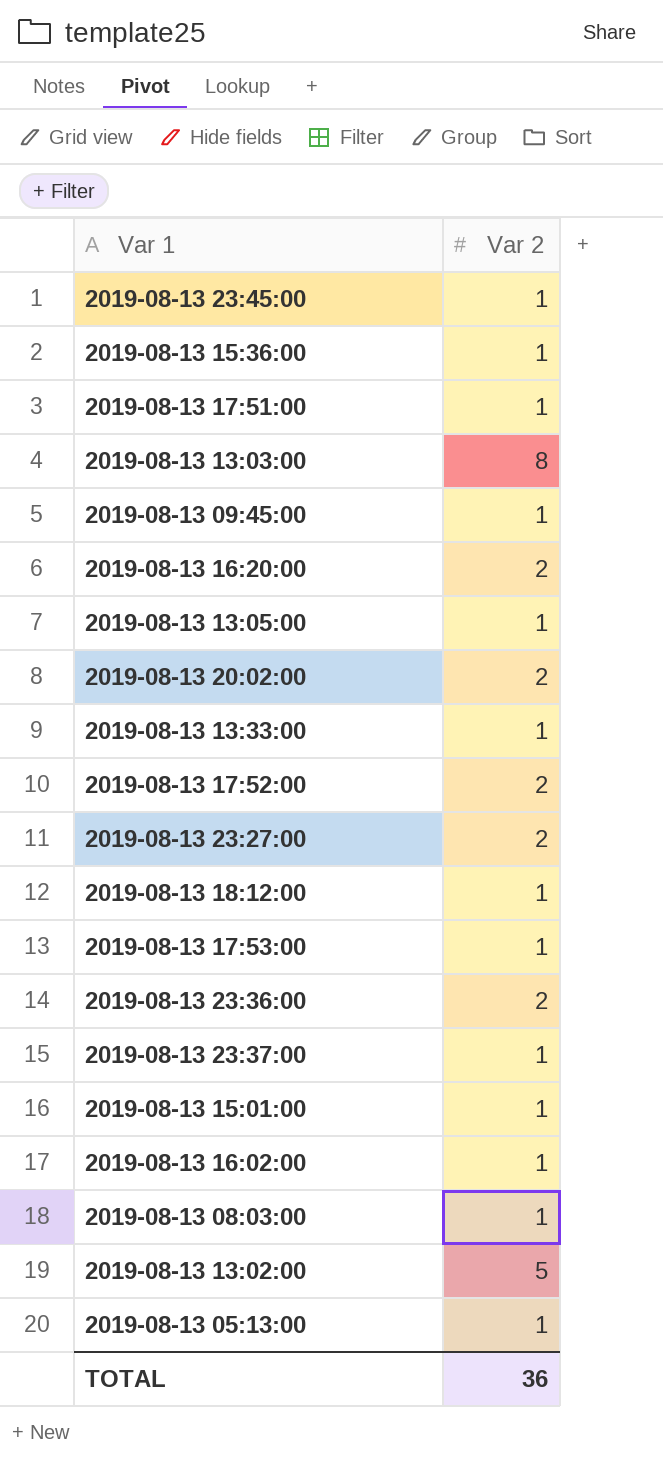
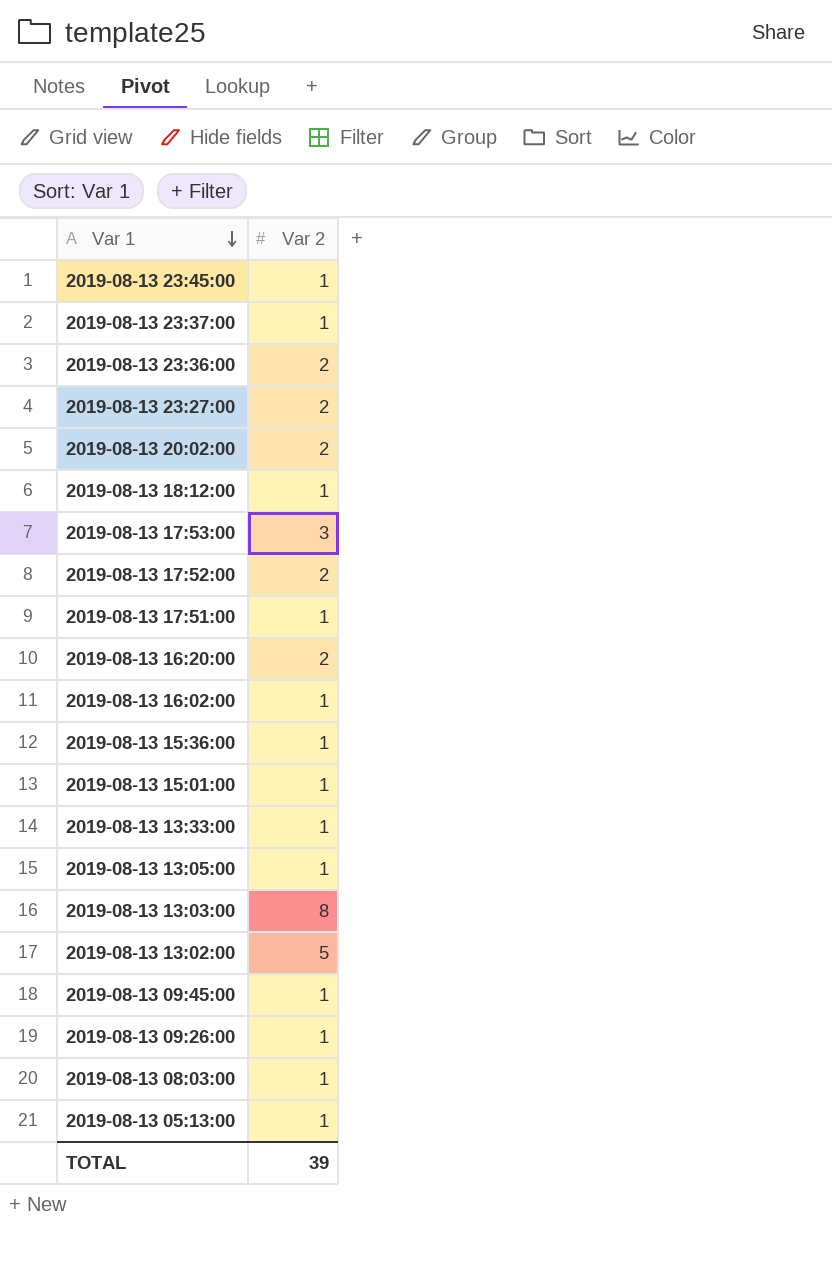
row order: none -> Var 1 descending
2019-08-13 17:53:00 | Var 2: 1 -> 3
row 2019-08-13 09:26:00: none -> 1
TOTAL | Var 2: 36 -> 39

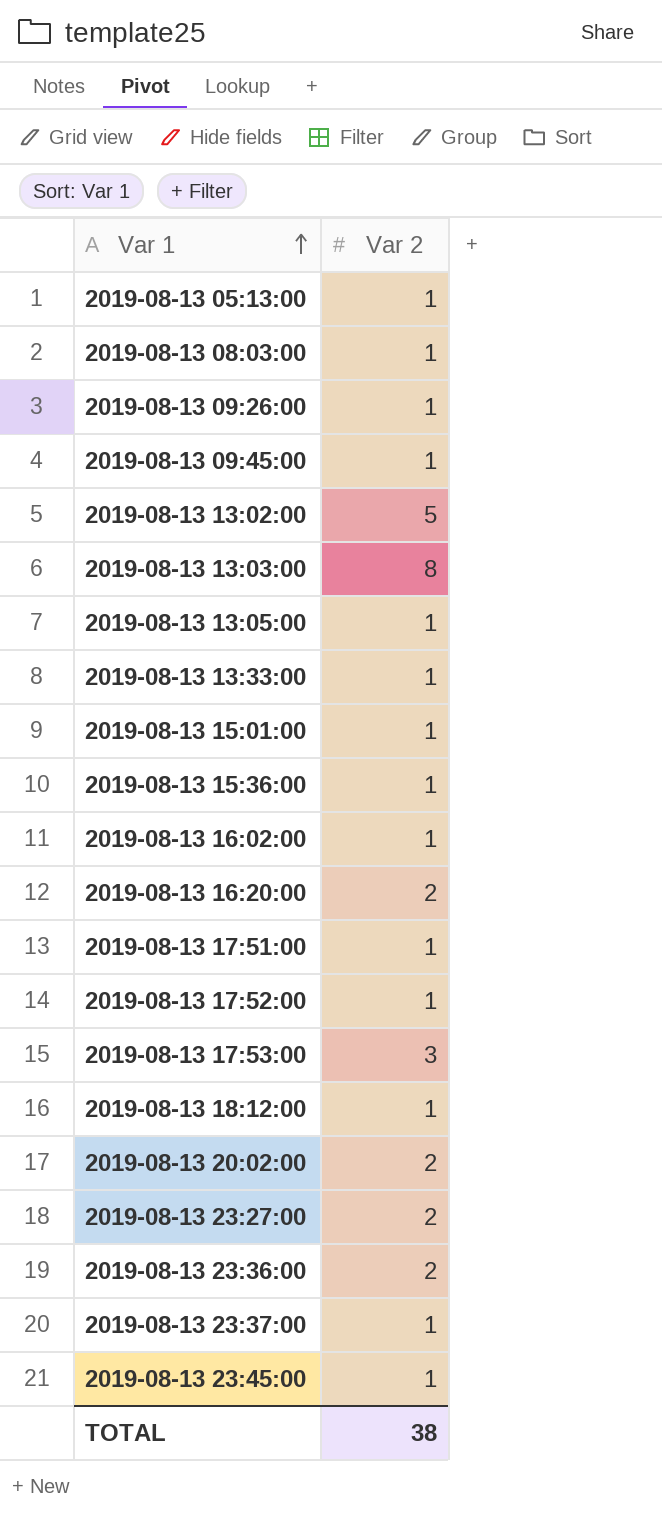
row order: Var 1 descending -> Var 1 ascending
2019-08-13 17:52:00 | Var 2: 2 -> 1
TOTAL | Var 2: 39 -> 38

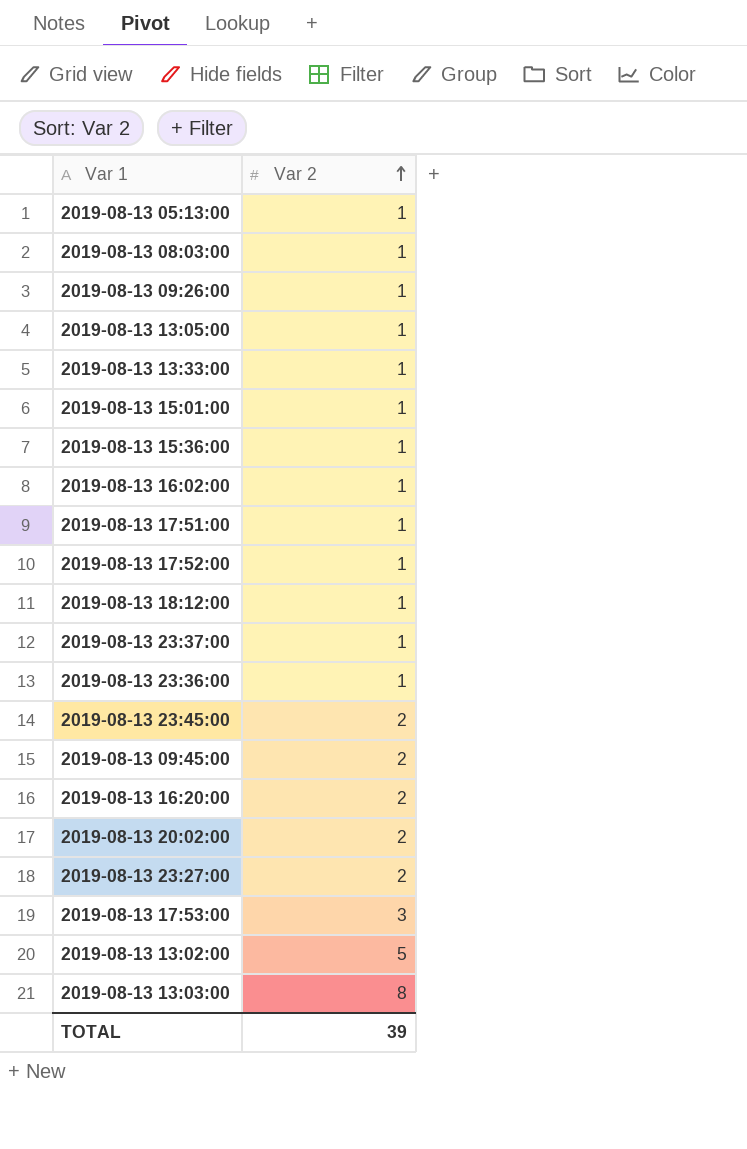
row order: Var 1 ascending -> Var 2 ascending
2019-08-13 23:36:00 | Var 2: 2 -> 1
2019-08-13 23:45:00 | Var 2: 1 -> 2
2019-08-13 09:45:00 | Var 2: 1 -> 2
TOTAL | Var 2: 38 -> 39

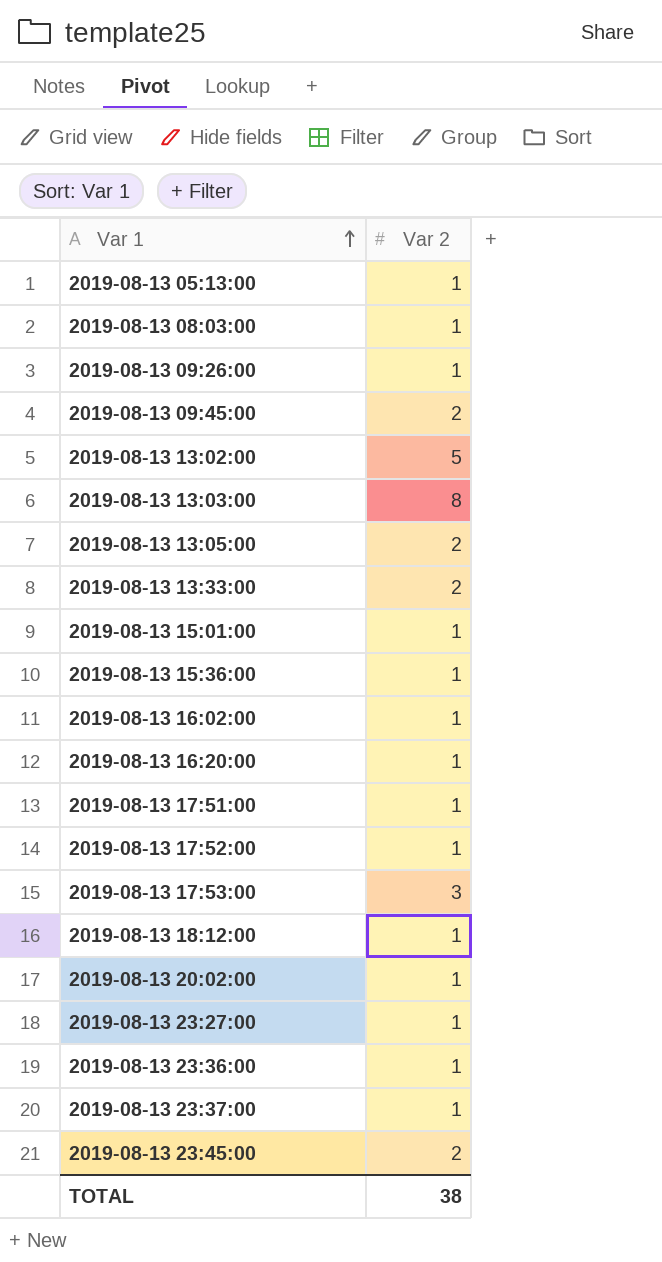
row order: Var 2 ascending -> Var 1 ascending
2019-08-13 13:05:00 | Var 2: 1 -> 2
2019-08-13 13:33:00 | Var 2: 1 -> 2
2019-08-13 16:20:00 | Var 2: 2 -> 1
2019-08-13 20:02:00 | Var 2: 2 -> 1
2019-08-13 23:27:00 | Var 2: 2 -> 1
TOTAL | Var 2: 39 -> 38

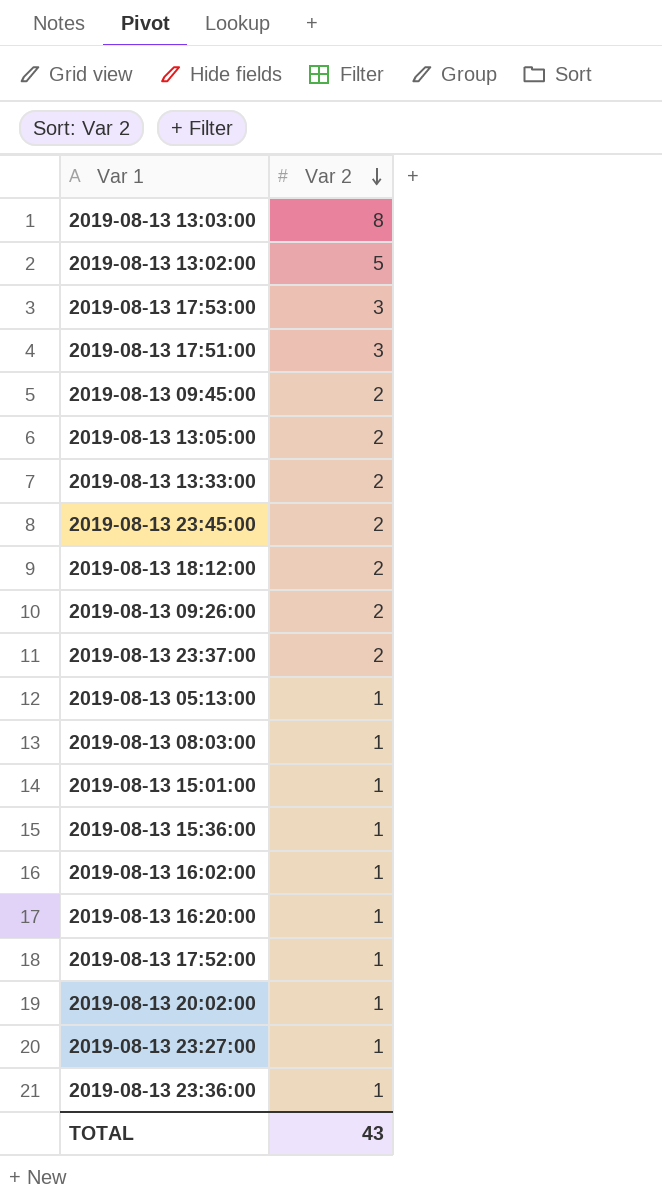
row order: Var 1 ascending -> Var 2 descending
2019-08-13 17:51:00 | Var 2: 1 -> 3
2019-08-13 18:12:00 | Var 2: 1 -> 2
2019-08-13 09:26:00 | Var 2: 1 -> 2
2019-08-13 23:37:00 | Var 2: 1 -> 2
TOTAL | Var 2: 38 -> 43

